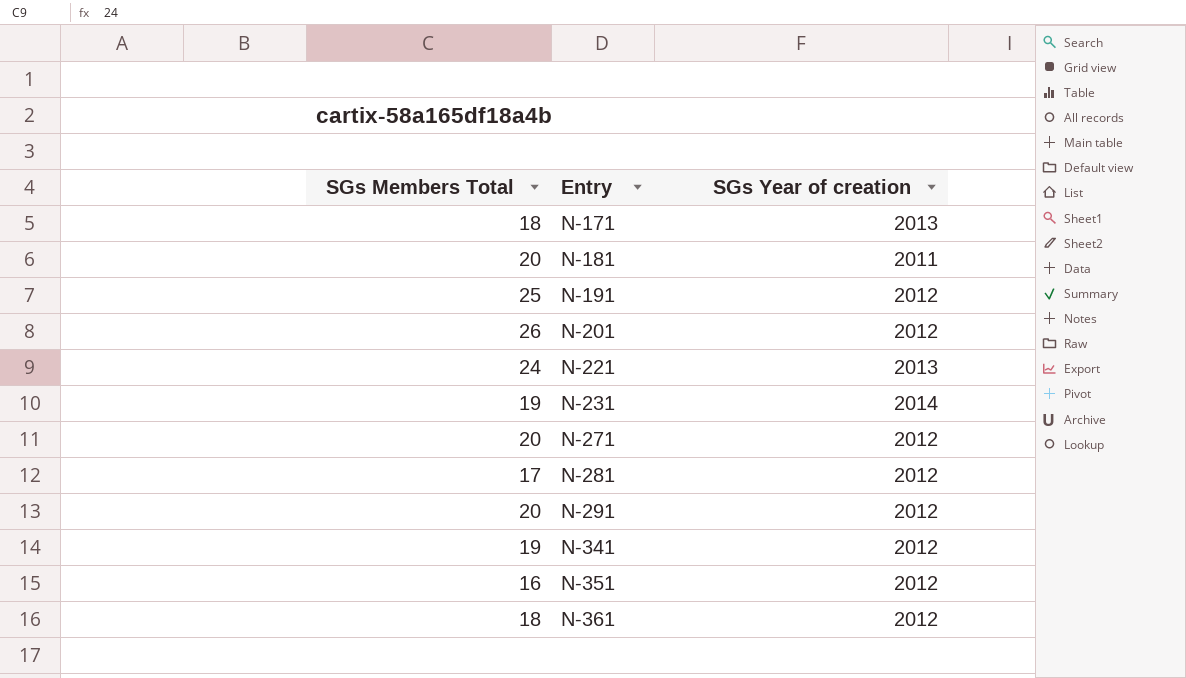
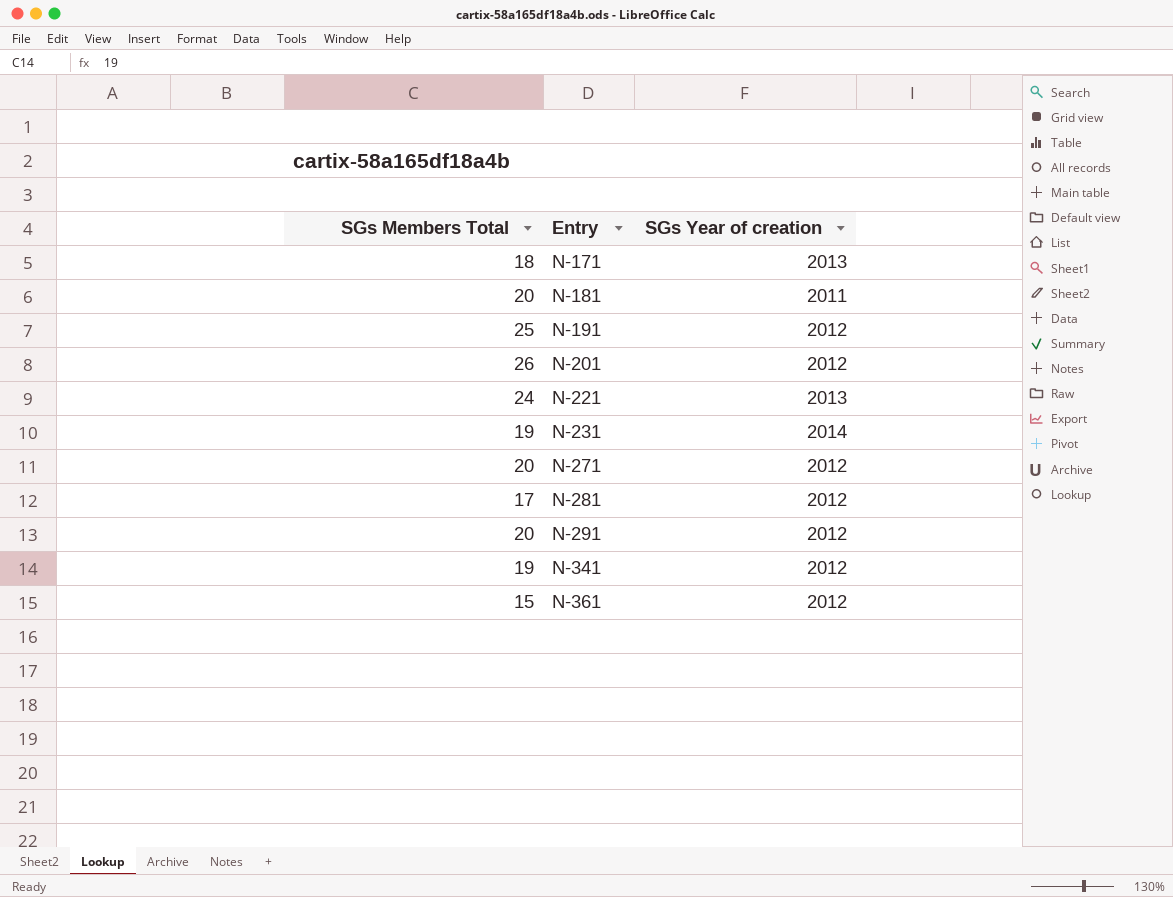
row N-351: 16 | 2012 -> none
N-361 | SGs Members Total: 18 -> 15

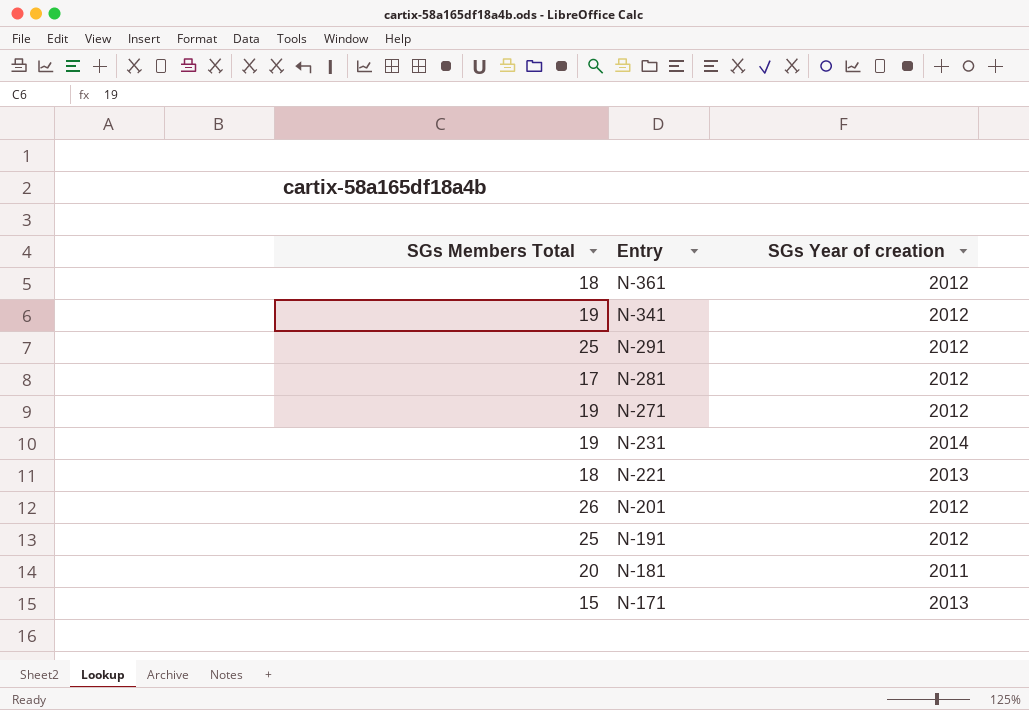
row order: Entry ascending -> Entry descending
N-361 | SGs Members Total: 15 -> 18
N-291 | SGs Members Total: 20 -> 25
N-271 | SGs Members Total: 20 -> 19
N-221 | SGs Members Total: 24 -> 18
N-171 | SGs Members Total: 18 -> 15

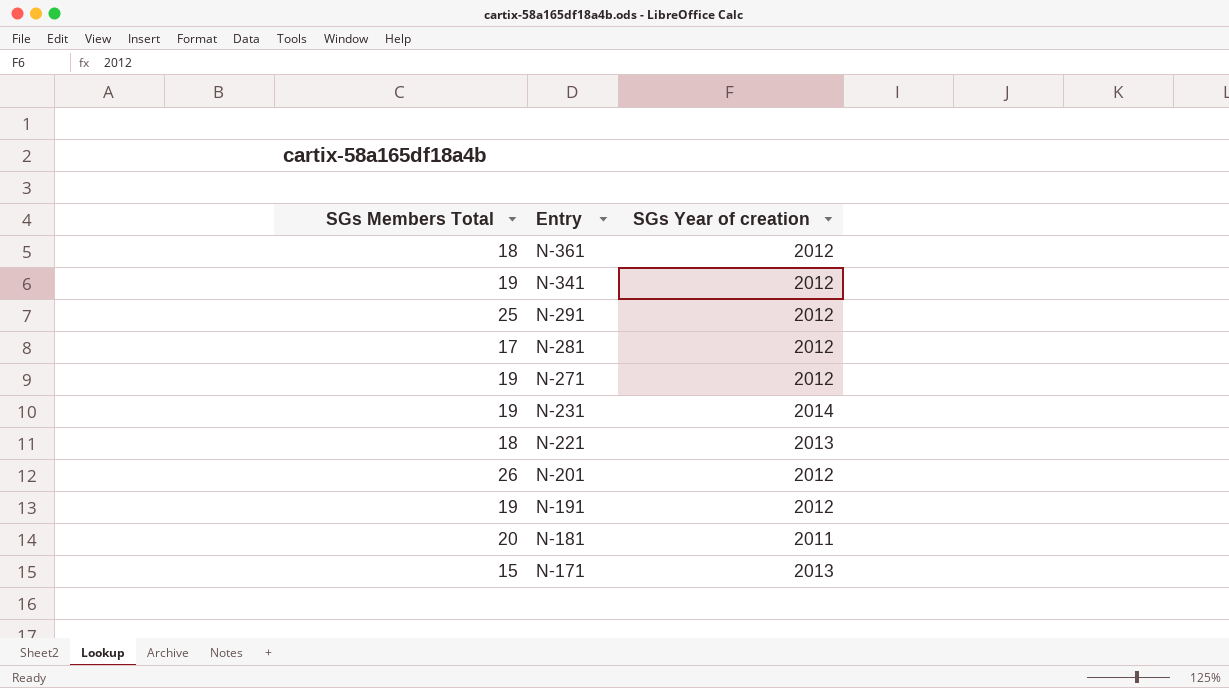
N-191 | SGs Members Total: 25 -> 19

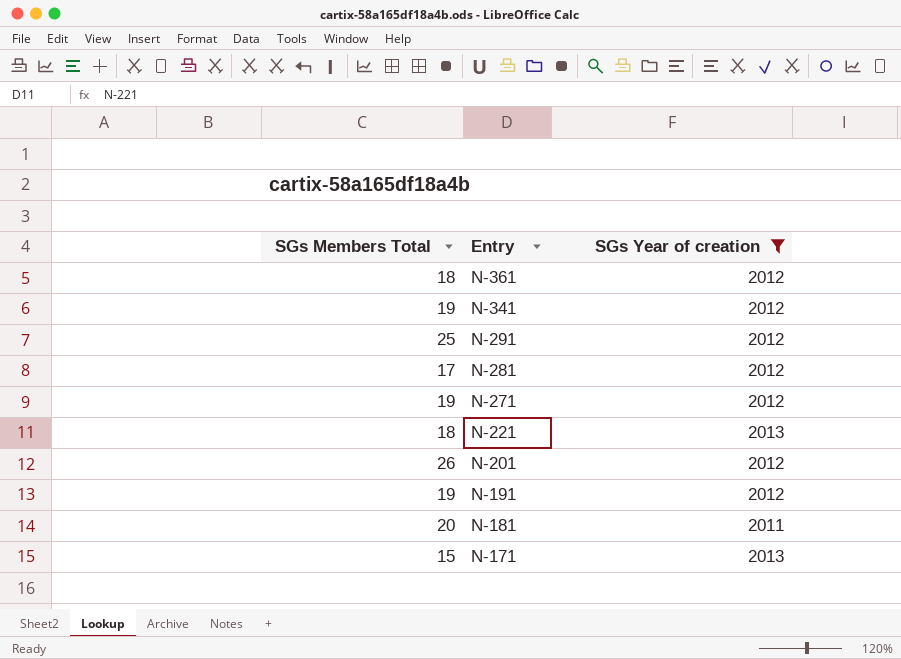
filter: none -> SGs Year of creation != 2014

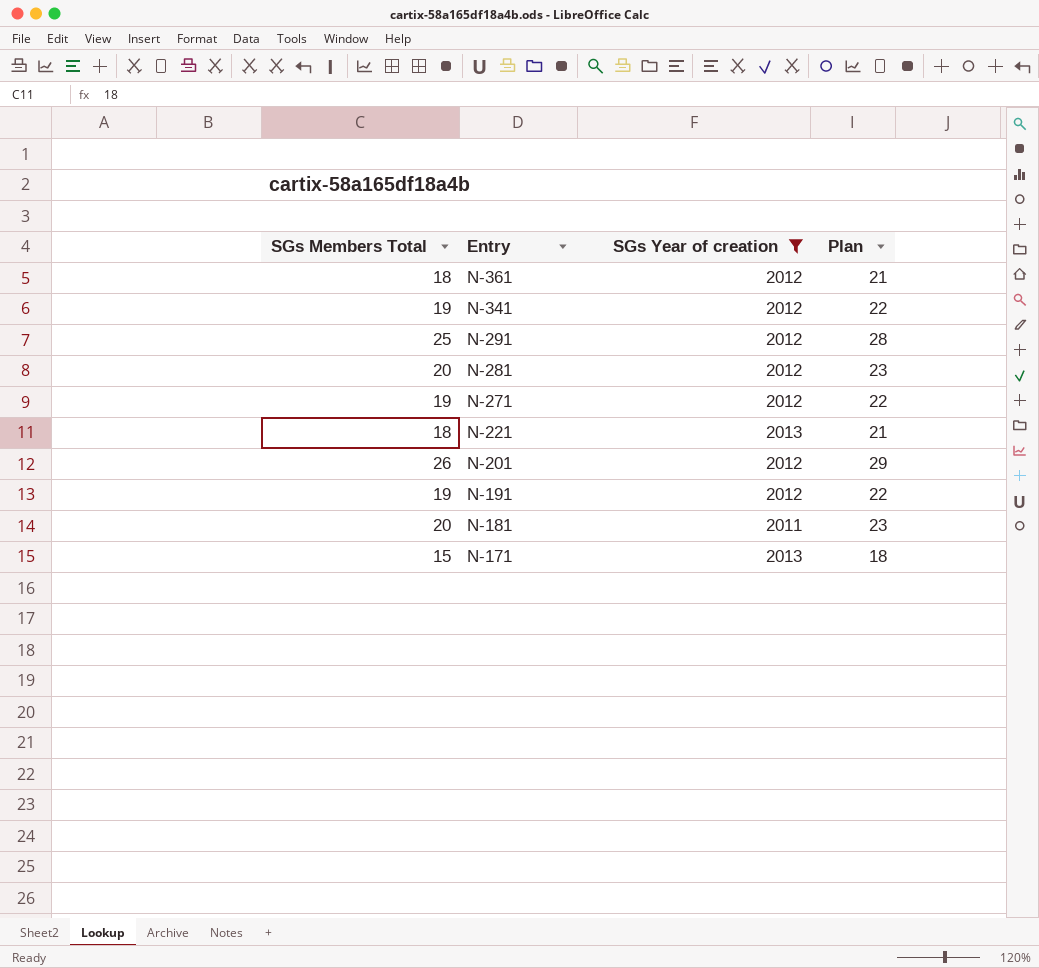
column Plan | formula: none -> [SGs Members Total] + 3
N-281 | SGs Members Total: 17 -> 20

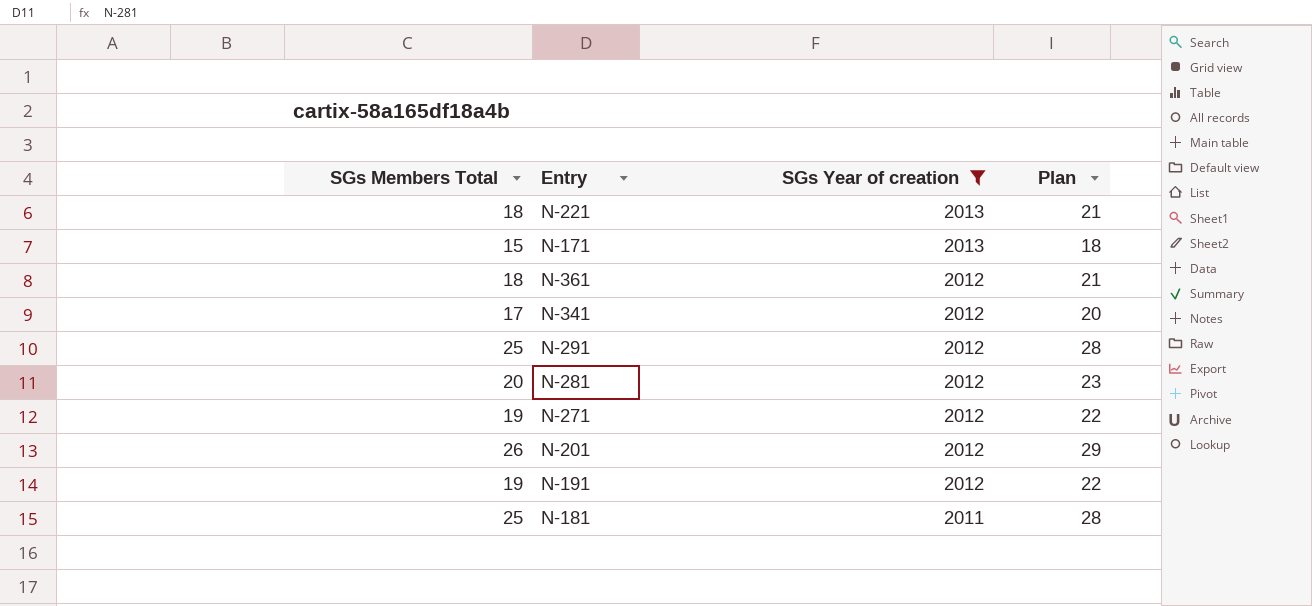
row order: Entry descending -> SGs Year of creation descending
N-341 | SGs Members Total: 19 -> 17
N-341 | Plan: 22 -> 20
N-181 | SGs Members Total: 20 -> 25
N-181 | Plan: 23 -> 28

